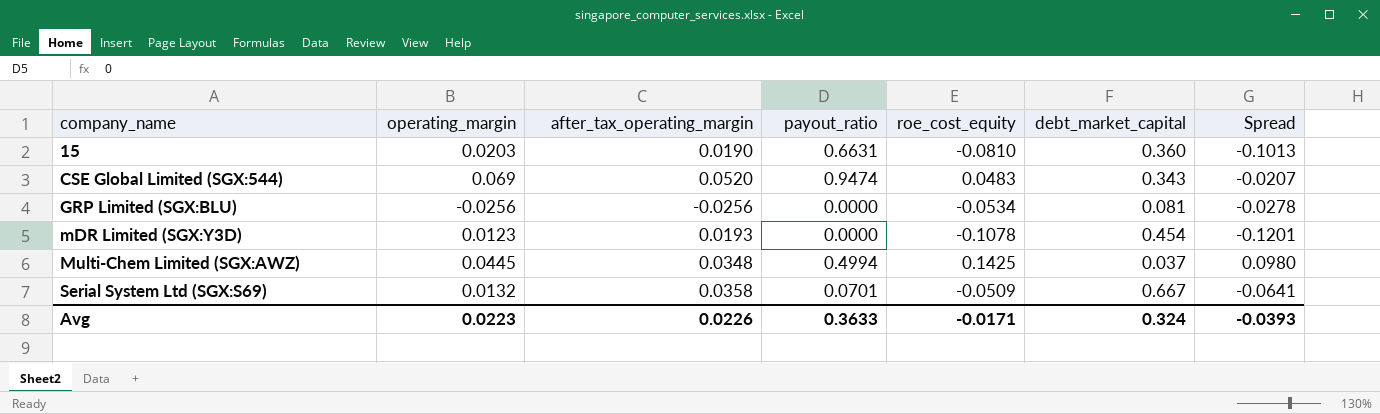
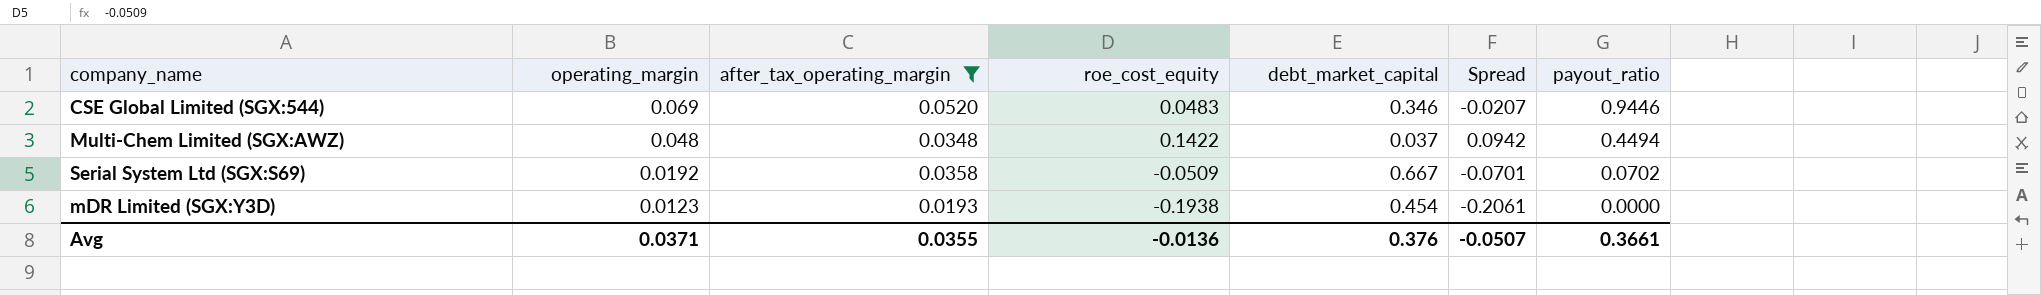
filter: none -> after_tax_operating_margin >= 0.0193
row order: company_name ascending -> operating_margin descending
column payout_ratio | position: 4 -> 7
CSE Global Limited (SGX:544) | debt_market_capital: 0.343 -> 0.346
CSE Global Limited (SGX:544) | payout_ratio: 0.9474 -> 0.9446
Multi-Chem Limited (SGX:AWZ) | operating_margin: 0.0445 -> 0.048
Multi-Chem Limited (SGX:AWZ) | roe_cost_equity: 0.1425 -> 0.1422
Multi-Chem Limited (SGX:AWZ) | Spread: 0.0980 -> 0.0942
Multi-Chem Limited (SGX:AWZ) | payout_ratio: 0.4994 -> 0.4494
Serial System Ltd (SGX:S69) | operating_margin: 0.0132 -> 0.0192
Serial System Ltd (SGX:S69) | Spread: -0.0641 -> -0.0701
Serial System Ltd (SGX:S69) | payout_ratio: 0.0701 -> 0.0702
mDR Limited (SGX:Y3D) | roe_cost_equity: -0.1078 -> -0.1938
mDR Limited (SGX:Y3D) | Spread: -0.1201 -> -0.2061
Avg | operating_margin: 0.0223 -> 0.0371
Avg | after_tax_operating_margin: 0.0226 -> 0.0355
Avg | roe_cost_equity: -0.0171 -> -0.0136
Avg | debt_market_capital: 0.324 -> 0.376
Avg | Spread: -0.0393 -> -0.0507
Avg | payout_ratio: 0.3633 -> 0.3661

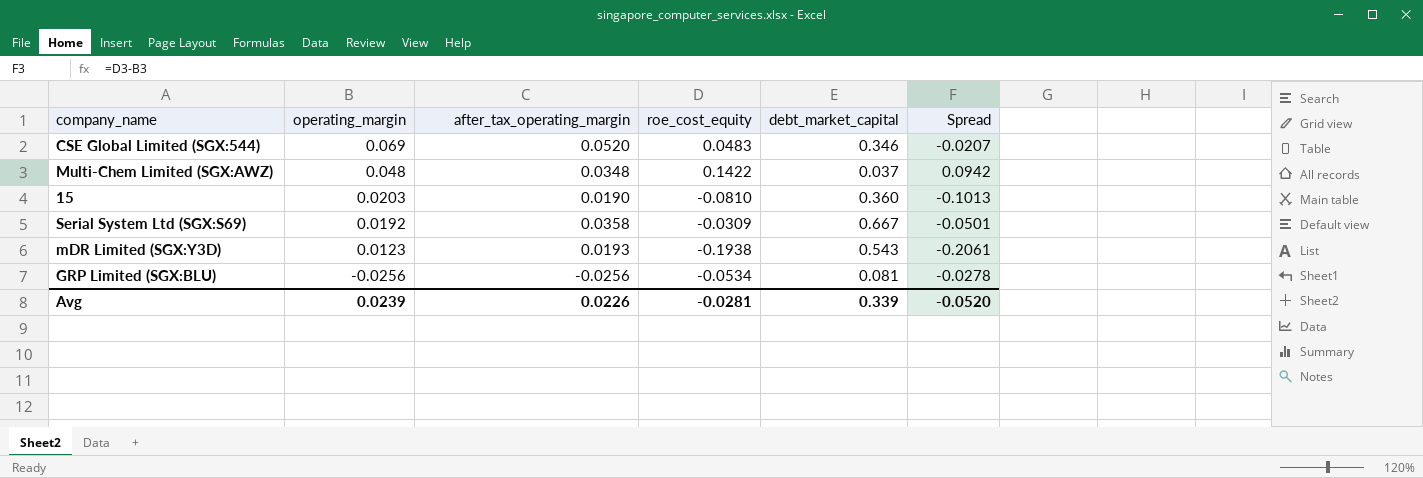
filter: after_tax_operating_margin >= 0.0193 -> none
column payout_ratio | position: 7 -> none
Serial System Ltd (SGX:S69) | roe_cost_equity: -0.0509 -> -0.0309
Serial System Ltd (SGX:S69) | Spread: -0.0701 -> -0.0501
mDR Limited (SGX:Y3D) | debt_market_capital: 0.454 -> 0.543
Avg | operating_margin: 0.0371 -> 0.0239
Avg | after_tax_operating_margin: 0.0355 -> 0.0226
Avg | roe_cost_equity: -0.0136 -> -0.0281
Avg | debt_market_capital: 0.376 -> 0.339
Avg | Spread: -0.0507 -> -0.0520

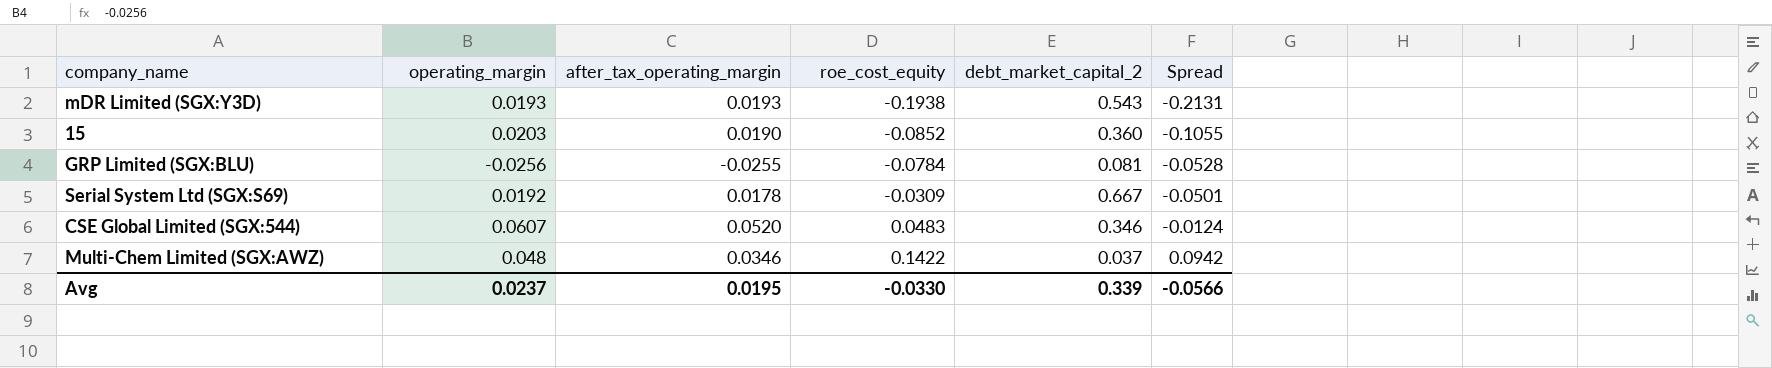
row order: operating_margin descending -> roe_cost_equity ascending
column name: debt_market_capital -> debt_market_capital_2
mDR Limited (SGX:Y3D) | operating_margin: 0.0123 -> 0.0193
mDR Limited (SGX:Y3D) | Spread: -0.2061 -> -0.2131
15 | roe_cost_equity: -0.0810 -> -0.0852
15 | Spread: -0.1013 -> -0.1055
GRP Limited (SGX:BLU) | after_tax_operating_margin: -0.0256 -> -0.0255
GRP Limited (SGX:BLU) | roe_cost_equity: -0.0534 -> -0.0784
GRP Limited (SGX:BLU) | Spread: -0.0278 -> -0.0528
Serial System Ltd (SGX:S69) | after_tax_operating_margin: 0.0358 -> 0.0178
CSE Global Limited (SGX:544) | operating_margin: 0.069 -> 0.0607
CSE Global Limited (SGX:544) | Spread: -0.0207 -> -0.0124
Multi-Chem Limited (SGX:AWZ) | after_tax_operating_margin: 0.0348 -> 0.0346
Avg | operating_margin: 0.0239 -> 0.0237
Avg | after_tax_operating_margin: 0.0226 -> 0.0195
Avg | roe_cost_equity: -0.0281 -> -0.0330
Avg | Spread: -0.0520 -> -0.0566

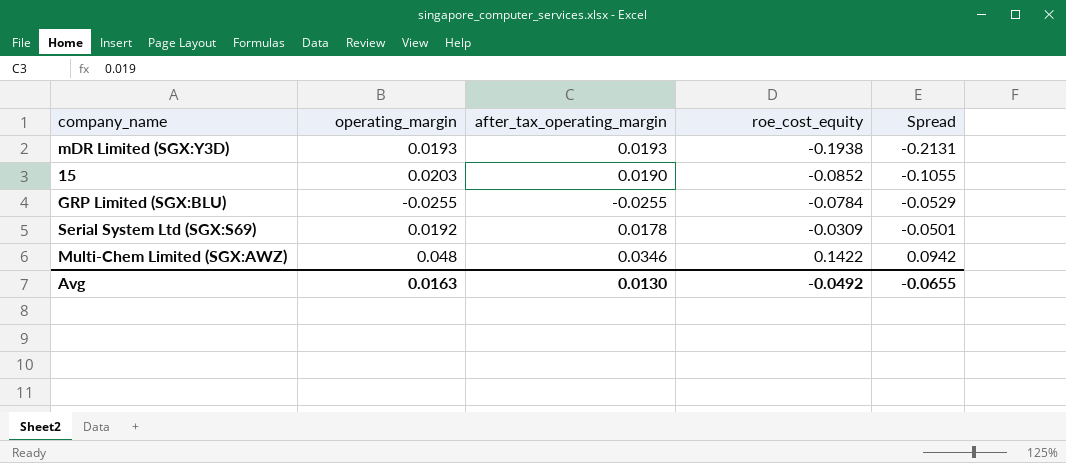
column debt_market_capital_2 | position: 5 -> none
row CSE Global Limited (SGX:544): 0.0607 | 0.0520 | 0.0483 | 0.346 | -0.0124 -> none
GRP Limited (SGX:BLU) | operating_margin: -0.0256 -> -0.0255
GRP Limited (SGX:BLU) | Spread: -0.0528 -> -0.0529
Avg | operating_margin: 0.0237 -> 0.0163
Avg | after_tax_operating_margin: 0.0195 -> 0.0130
Avg | roe_cost_equity: -0.0330 -> -0.0492
Avg | Spread: -0.0566 -> -0.0655

